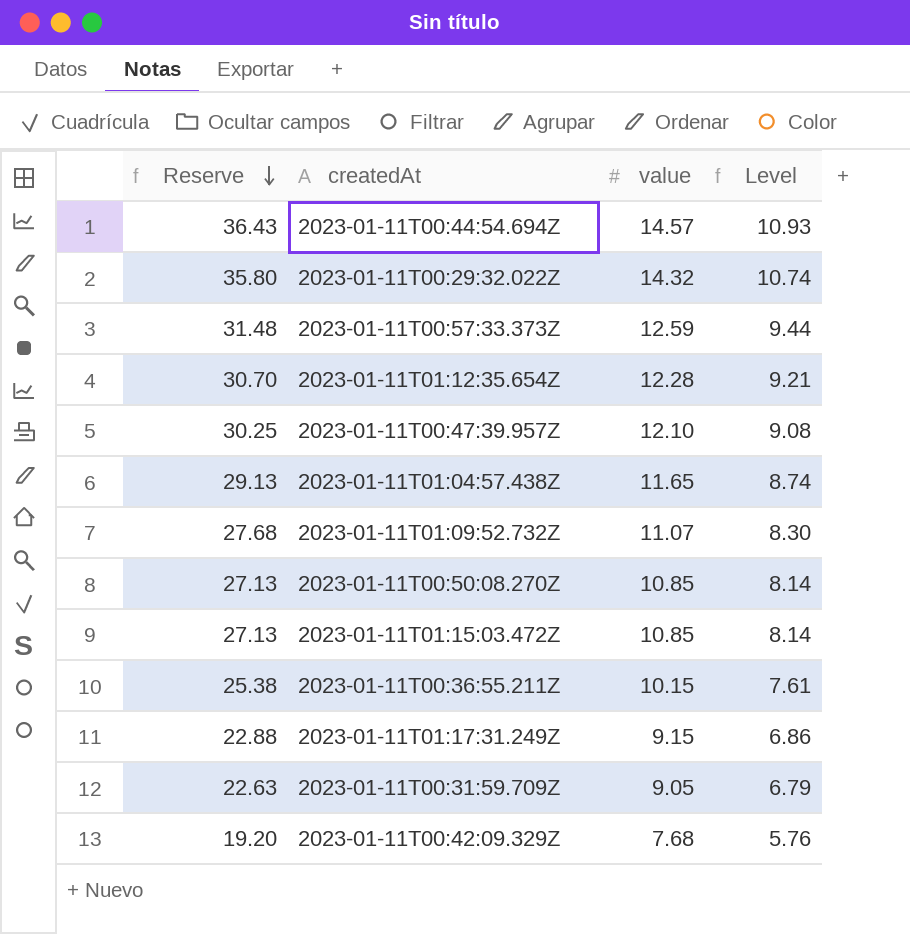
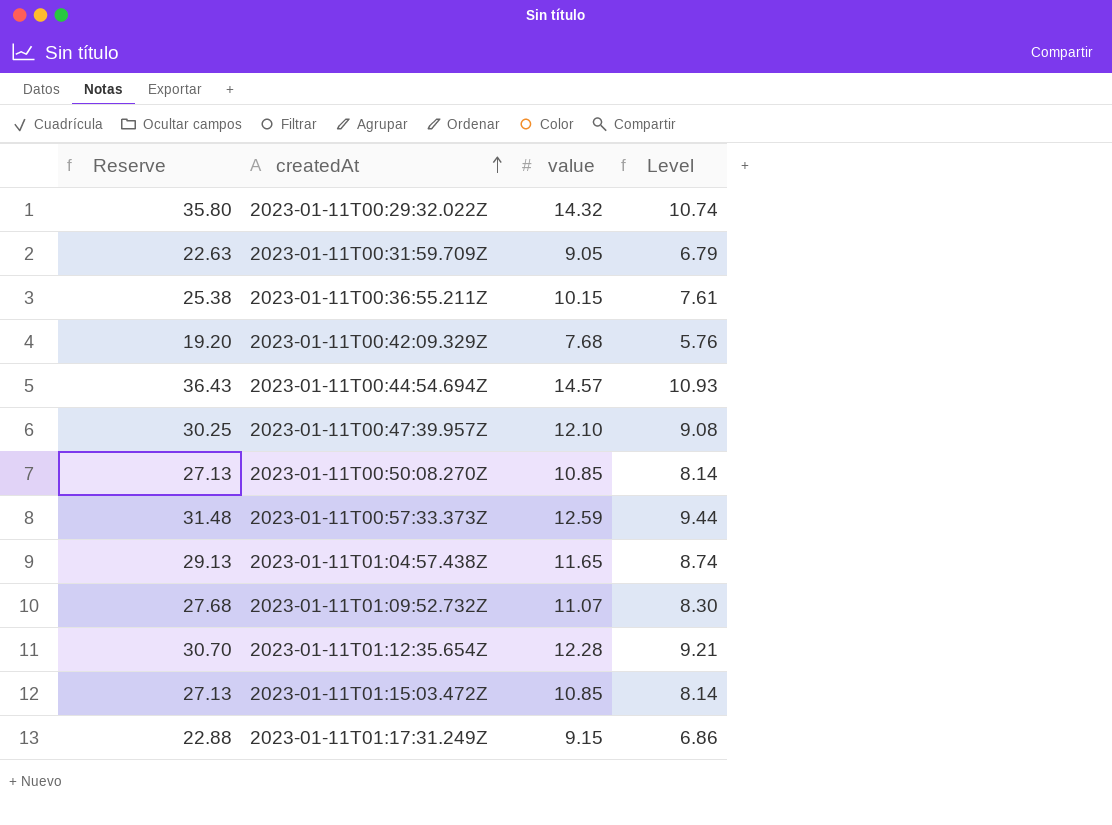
row order: Reserve descending -> createdAt ascending

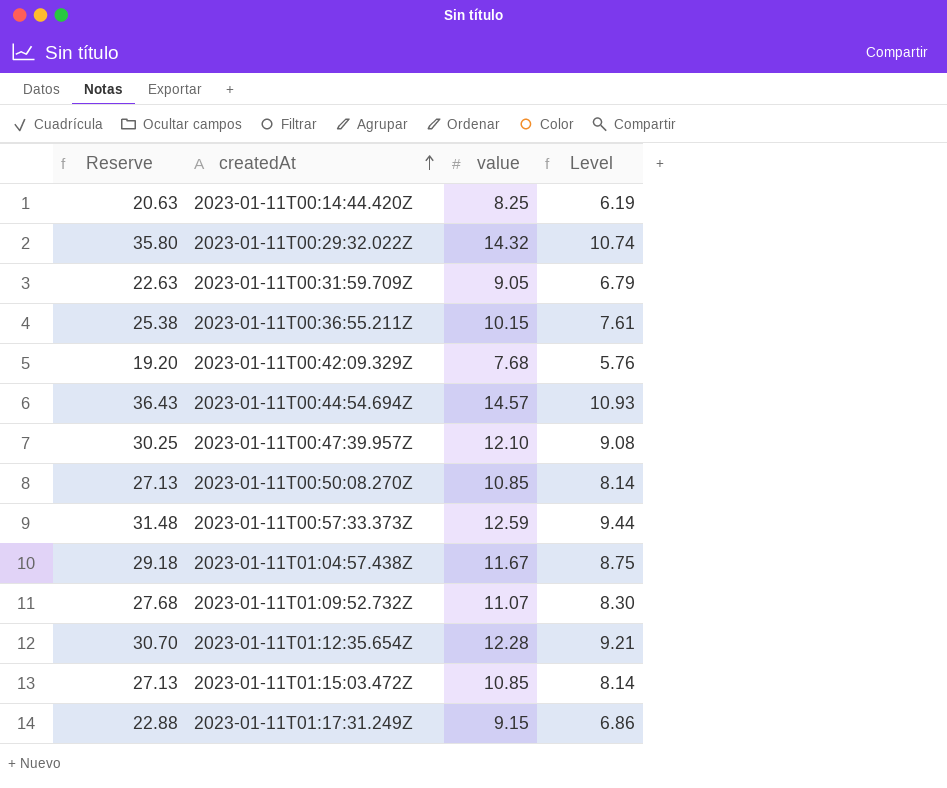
row 2023-01-11T00:14:44.420Z: none -> 20.63 | 8.25 | 6.19
2023-01-11T01:04:57.438Z | Reserve: 29.13 -> 29.18
2023-01-11T01:04:57.438Z | value: 11.65 -> 11.67
2023-01-11T01:04:57.438Z | Level: 8.74 -> 8.75

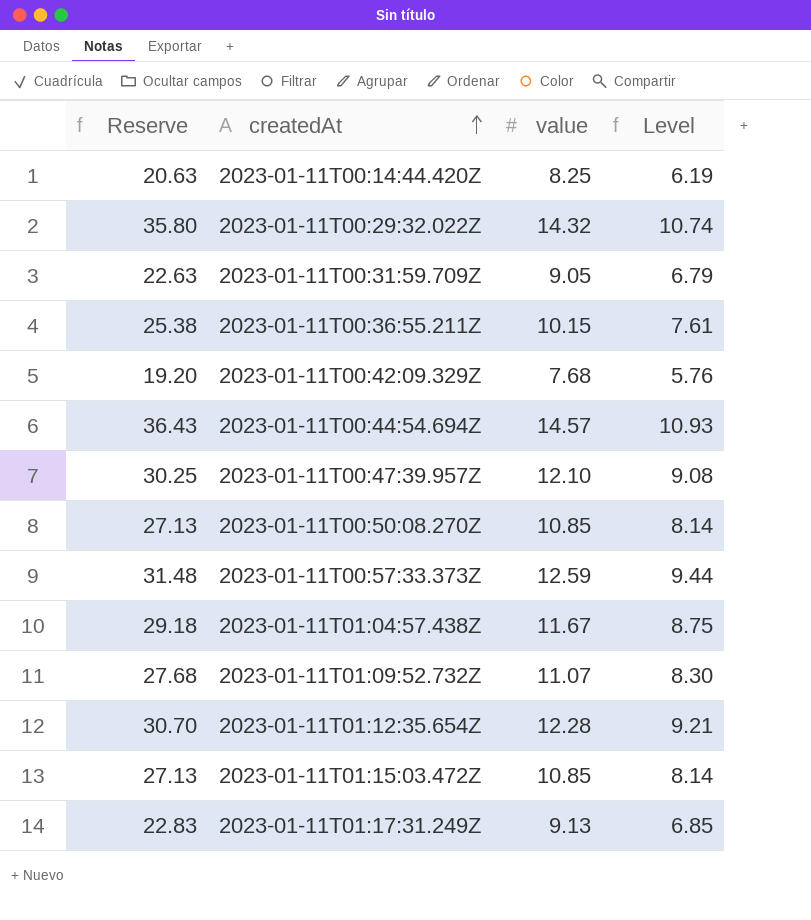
2023-01-11T01:17:31.249Z | Reserve: 22.88 -> 22.83
2023-01-11T01:17:31.249Z | value: 9.15 -> 9.13
2023-01-11T01:17:31.249Z | Level: 6.86 -> 6.85

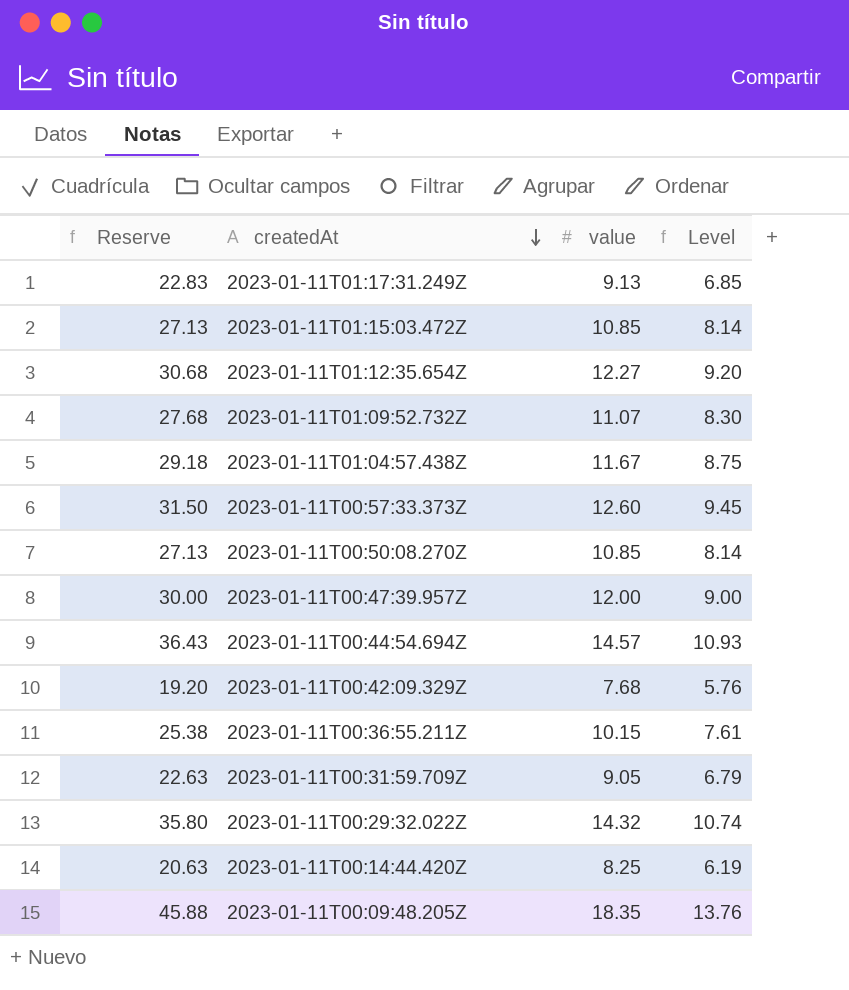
row order: createdAt ascending -> createdAt descending
2023-01-11T01:12:35.654Z | Reserve: 30.70 -> 30.68
2023-01-11T01:12:35.654Z | value: 12.28 -> 12.27
2023-01-11T01:12:35.654Z | Level: 9.21 -> 9.20
2023-01-11T00:57:33.373Z | Reserve: 31.48 -> 31.50
2023-01-11T00:57:33.373Z | value: 12.59 -> 12.60
2023-01-11T00:57:33.373Z | Level: 9.44 -> 9.45
2023-01-11T00:47:39.957Z | Reserve: 30.25 -> 30.00
2023-01-11T00:47:39.957Z | value: 12.10 -> 12.00
2023-01-11T00:47:39.957Z | Level: 9.08 -> 9.00
row 2023-01-11T00:09:48.205Z: none -> 45.88 | 18.35 | 13.76

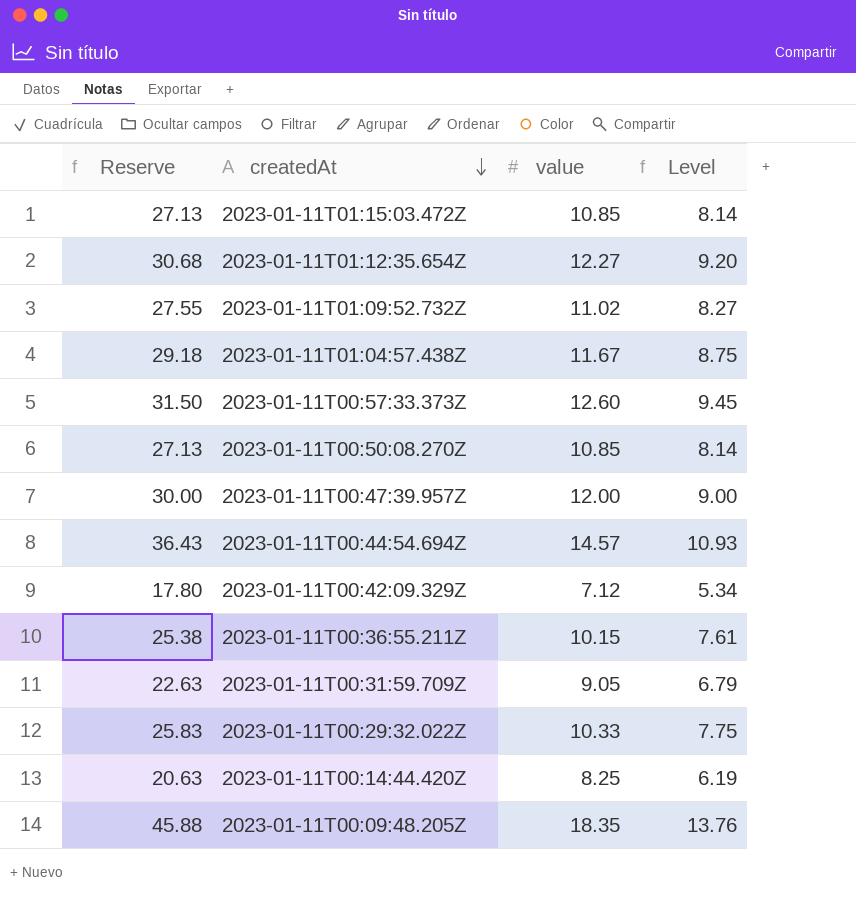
row 2023-01-11T01:17:31.249Z: 22.83 | 9.13 | 6.85 -> none
2023-01-11T01:09:52.732Z | Reserve: 27.68 -> 27.55
2023-01-11T01:09:52.732Z | value: 11.07 -> 11.02
2023-01-11T01:09:52.732Z | Level: 8.30 -> 8.27
2023-01-11T00:42:09.329Z | Reserve: 19.20 -> 17.80
2023-01-11T00:42:09.329Z | value: 7.68 -> 7.12
2023-01-11T00:42:09.329Z | Level: 5.76 -> 5.34
2023-01-11T00:29:32.022Z | Reserve: 35.80 -> 25.83
2023-01-11T00:29:32.022Z | value: 14.32 -> 10.33
2023-01-11T00:29:32.022Z | Level: 10.74 -> 7.75

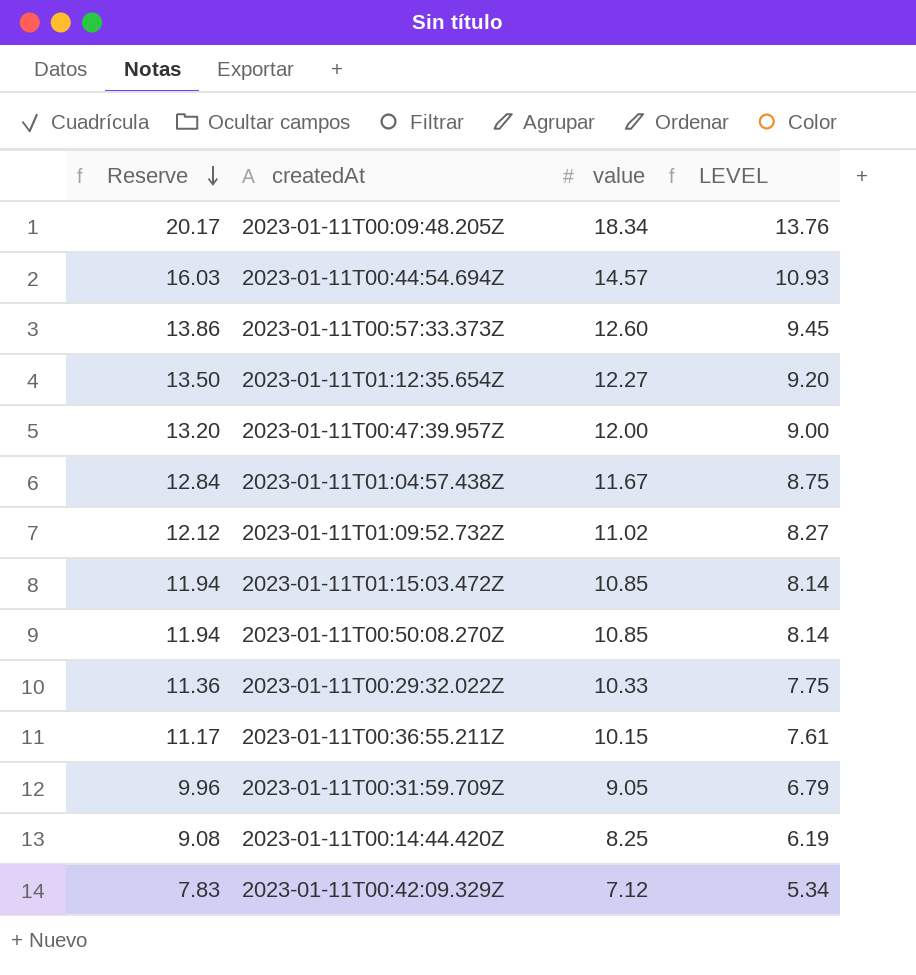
row order: createdAt descending -> Reserve descending
column Reserve | formula: [value] * 2.5 -> [value] * 1.1
column name: Level -> LEVEL
2023-01-11T00:09:48.205Z | value: 18.35 -> 18.34

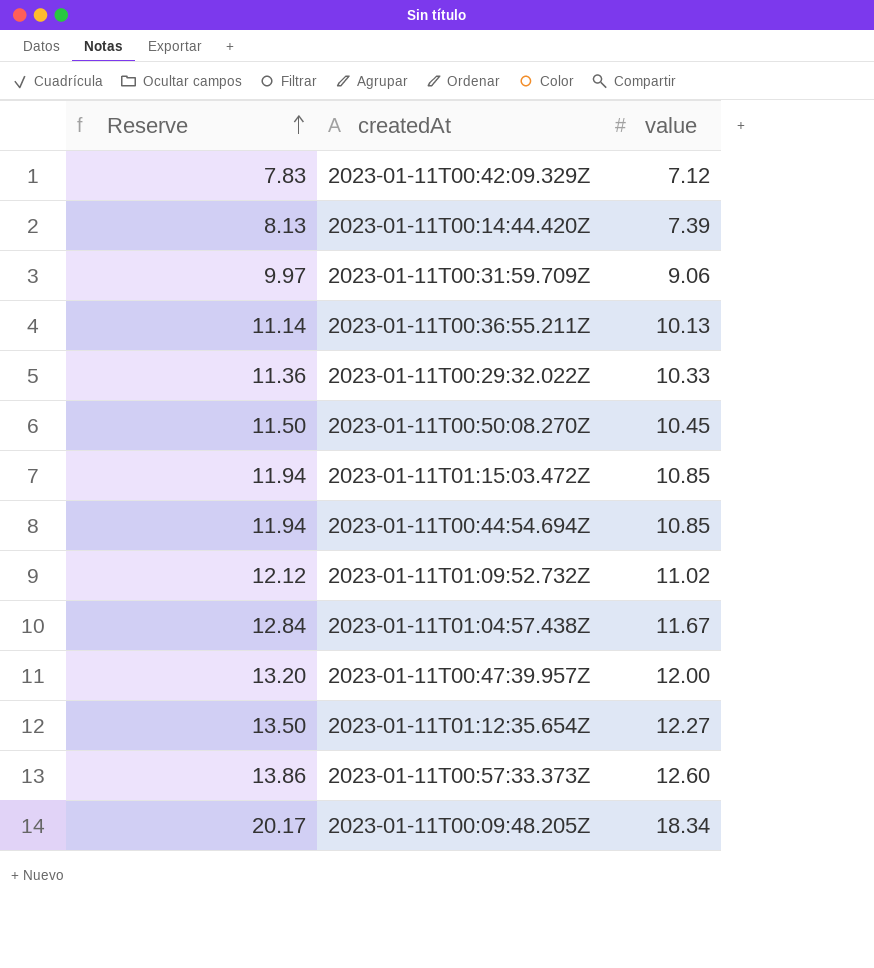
row order: Reserve descending -> Reserve ascending
column LEVEL | formula: [value] * 0.75 -> none
2023-01-11T00:14:44.420Z | Reserve: 9.08 -> 8.13
2023-01-11T00:14:44.420Z | value: 8.25 -> 7.39
2023-01-11T00:31:59.709Z | Reserve: 9.96 -> 9.97
2023-01-11T00:31:59.709Z | value: 9.05 -> 9.06
2023-01-11T00:36:55.211Z | Reserve: 11.17 -> 11.14
2023-01-11T00:36:55.211Z | value: 10.15 -> 10.13
2023-01-11T00:50:08.270Z | Reserve: 11.94 -> 11.50
2023-01-11T00:50:08.270Z | value: 10.85 -> 10.45
2023-01-11T00:44:54.694Z | Reserve: 16.03 -> 11.94
2023-01-11T00:44:54.694Z | value: 14.57 -> 10.85

